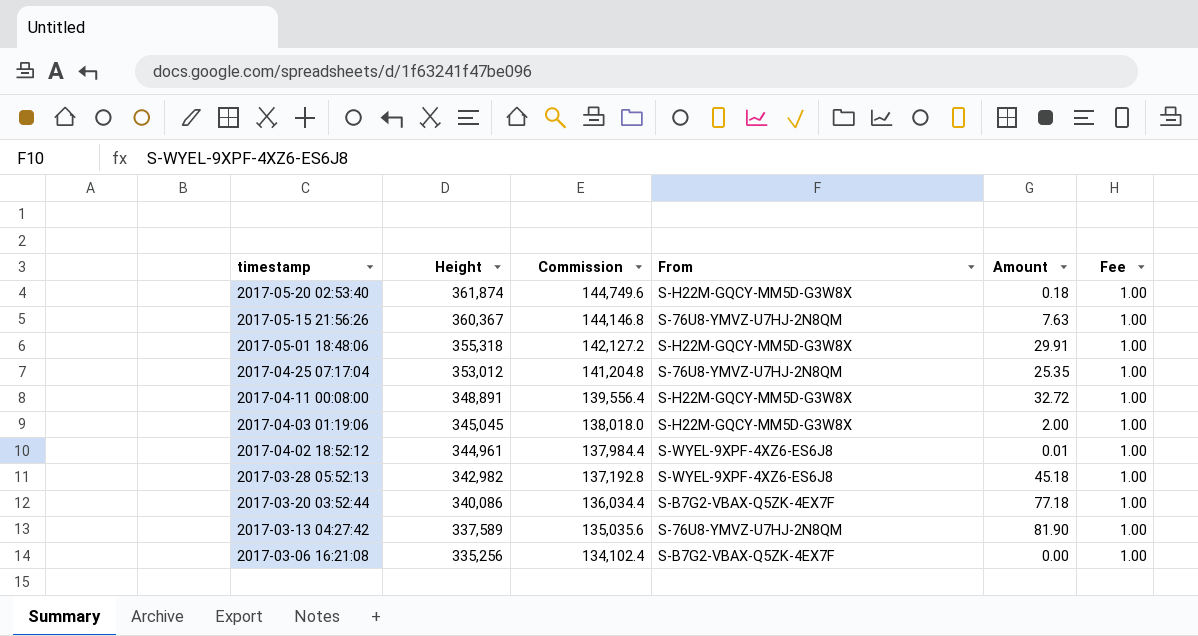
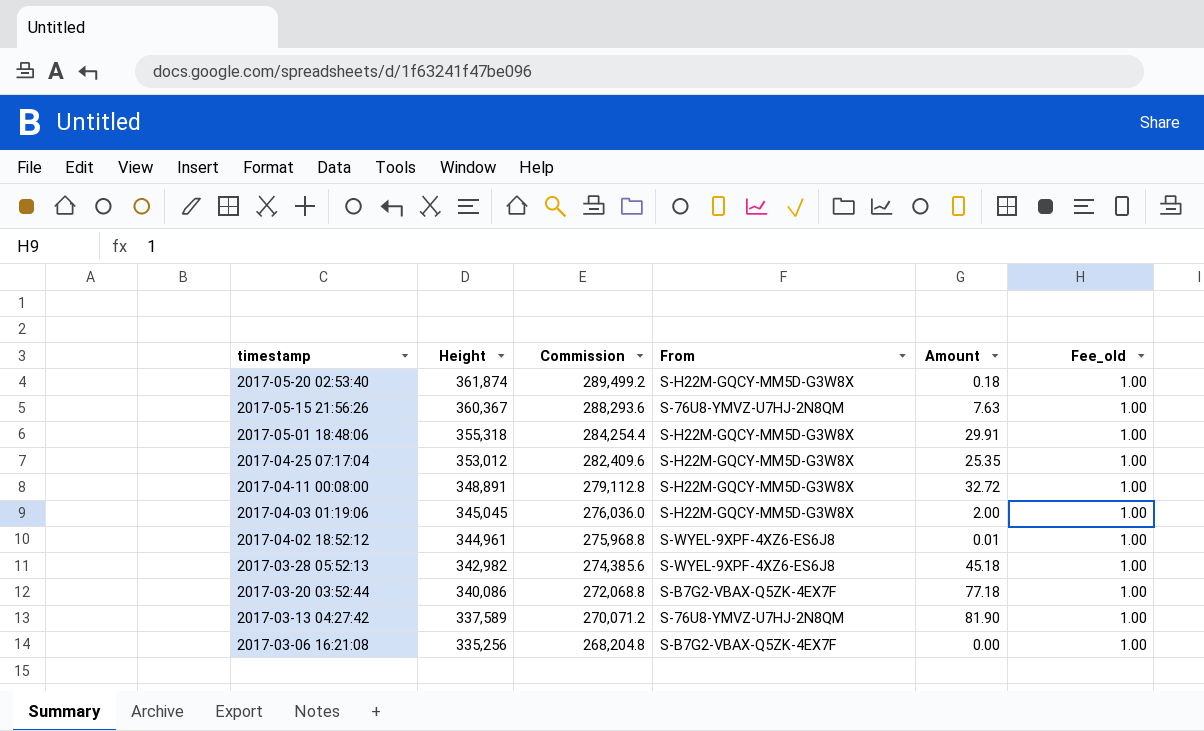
column Commission | formula: [Height] * 0.4 -> [Height] * 0.8
column name: Fee -> Fee_old
2017-04-25 07:17:04 | From: S-76U8-YMVZ-U7HJ-2N8QM -> S-H22M-GQCY-MM5D-G3W8X

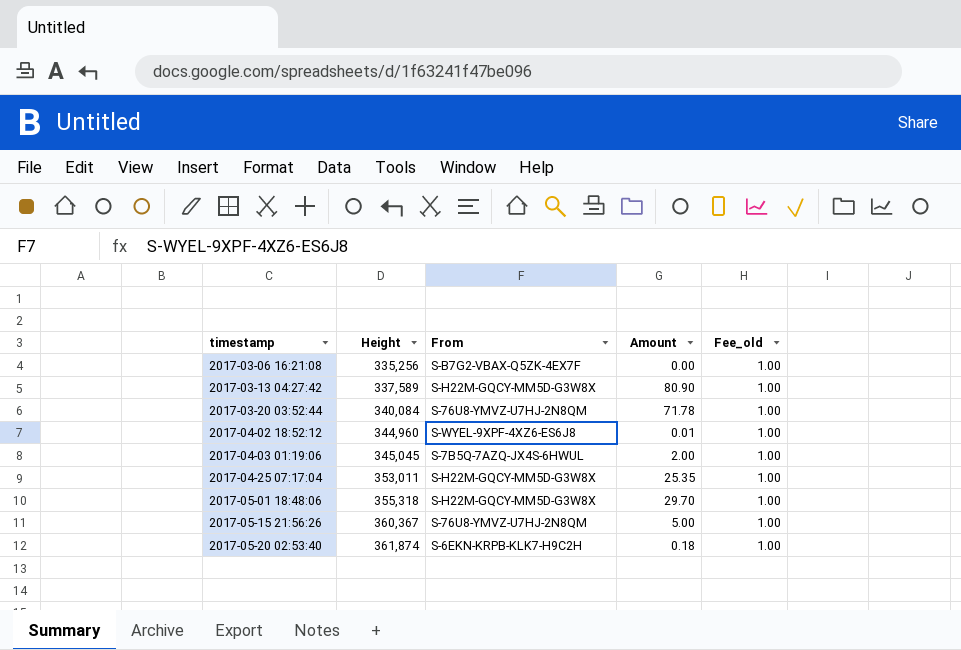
row order: timestamp descending -> timestamp ascending
column Commission | formula: [Height] * 0.8 -> none
row 2017-04-11 00:08:00: 348,891 | 279,112.8 | S-H22M-GQCY-MM5D-G3W8X | 32.72 | 1.00 -> none
row 2017-03-28 05:52:13: 342,982 | 274,385.6 | S-WYEL-9XPF-4XZ6-ES6J8 | 45.18 | 1.00 -> none
2017-03-13 04:27:42 | From: S-76U8-YMVZ-U7HJ-2N8QM -> S-H22M-GQCY-MM5D-G3W8X
2017-03-13 04:27:42 | Amount: 81.90 -> 80.90
2017-03-20 03:52:44 | Height: 340,086 -> 340,084
2017-03-20 03:52:44 | From: S-B7G2-VBAX-Q5ZK-4EX7F -> S-76U8-YMVZ-U7HJ-2N8QM
2017-03-20 03:52:44 | Amount: 77.18 -> 71.78
2017-04-02 18:52:12 | Height: 344,961 -> 344,960
2017-04-03 01:19:06 | From: S-H22M-GQCY-MM5D-G3W8X -> S-7B5Q-7AZQ-JX4S-6HWUL
2017-04-25 07:17:04 | Height: 353,012 -> 353,011
2017-05-01 18:48:06 | Amount: 29.91 -> 29.70
2017-05-15 21:56:26 | Amount: 7.63 -> 5.00
2017-05-20 02:53:40 | From: S-H22M-GQCY-MM5D-G3W8X -> S-6EKN-KRPB-KLK7-H9C2H

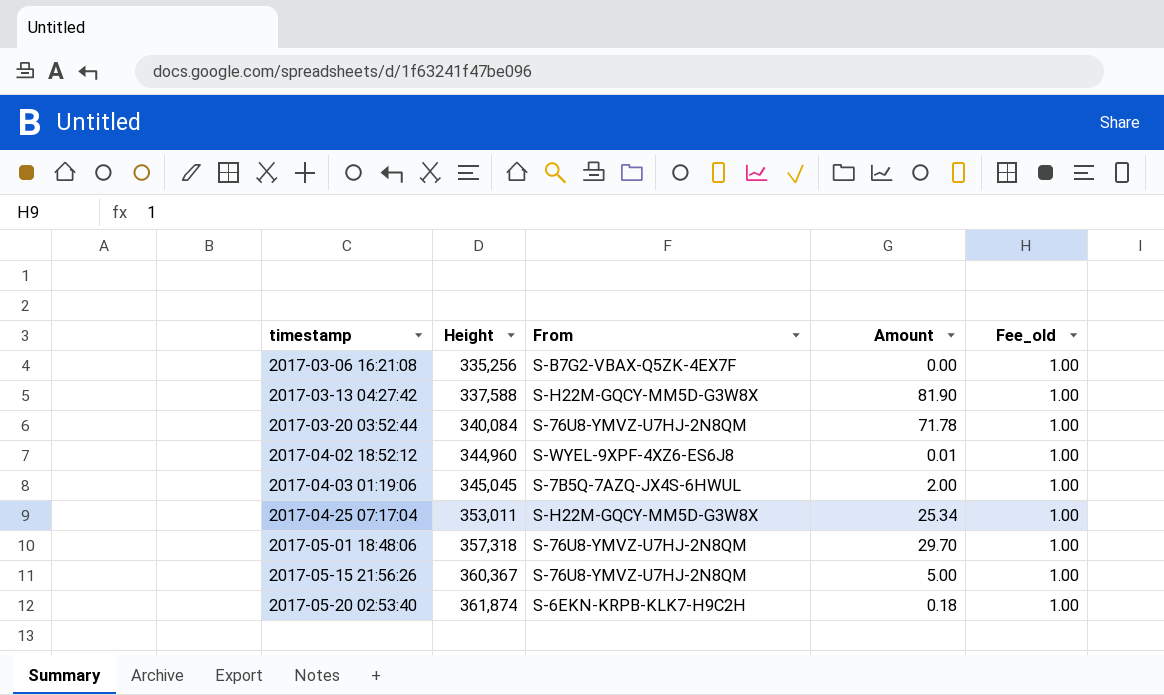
2017-03-13 04:27:42 | Height: 337,589 -> 337,588
2017-03-13 04:27:42 | Amount: 80.90 -> 81.90
2017-04-25 07:17:04 | Amount: 25.35 -> 25.34
2017-05-01 18:48:06 | Height: 355,318 -> 357,318
2017-05-01 18:48:06 | From: S-H22M-GQCY-MM5D-G3W8X -> S-76U8-YMVZ-U7HJ-2N8QM

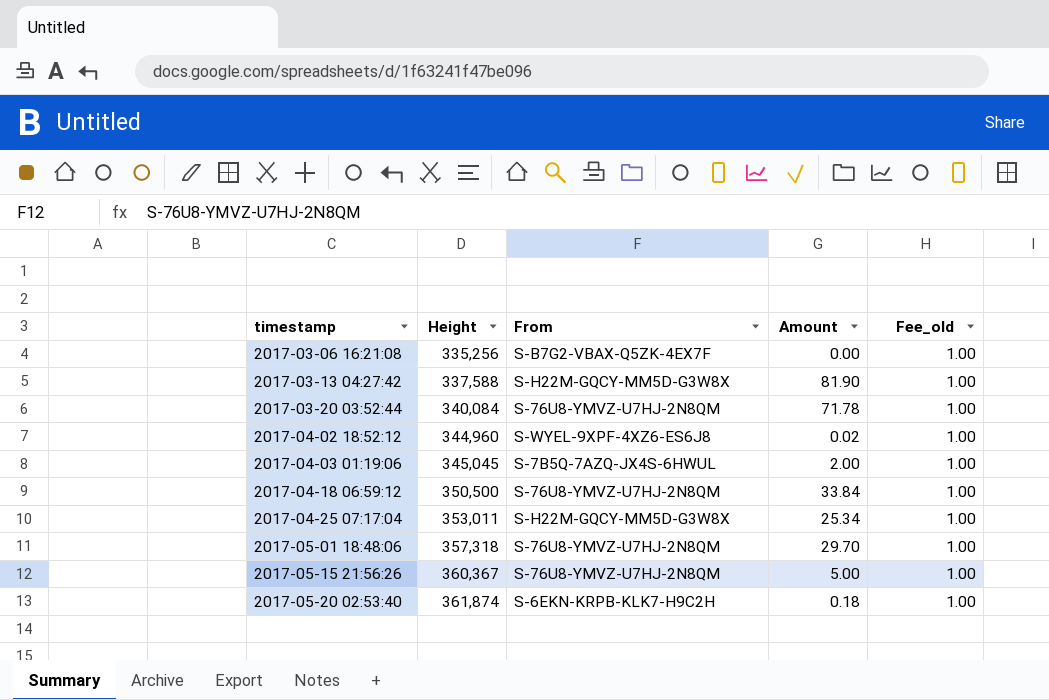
2017-04-02 18:52:12 | Amount: 0.01 -> 0.02
row 2017-04-18 06:59:12: none -> 350,500 | S-76U8-YMVZ-U7HJ-2N8QM | 33.84 | 1.00

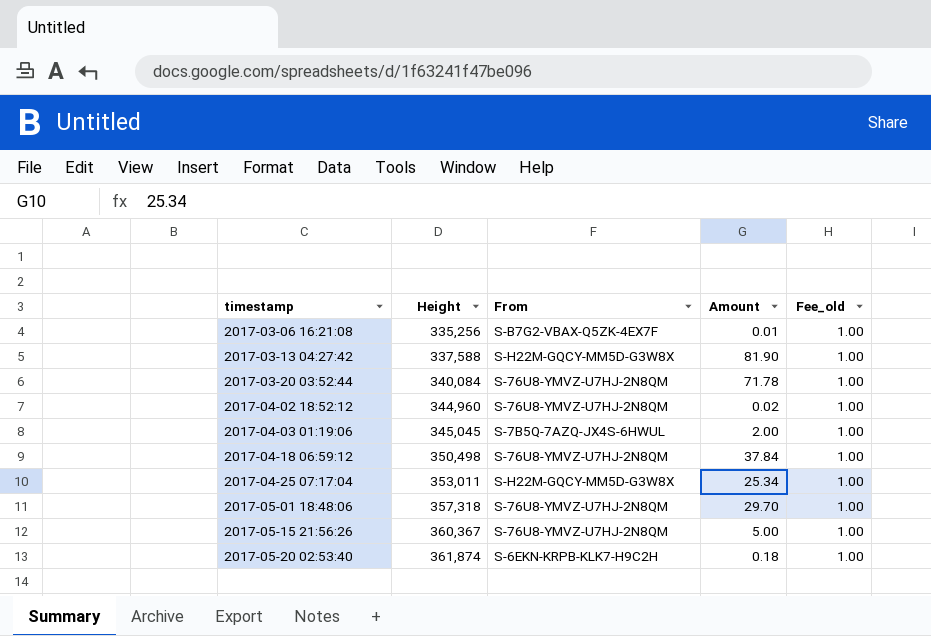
2017-03-06 16:21:08 | Amount: 0.00 -> 0.01
2017-04-02 18:52:12 | From: S-WYEL-9XPF-4XZ6-ES6J8 -> S-76U8-YMVZ-U7HJ-2N8QM
2017-04-18 06:59:12 | Height: 350,500 -> 350,498
2017-04-18 06:59:12 | Amount: 33.84 -> 37.84

